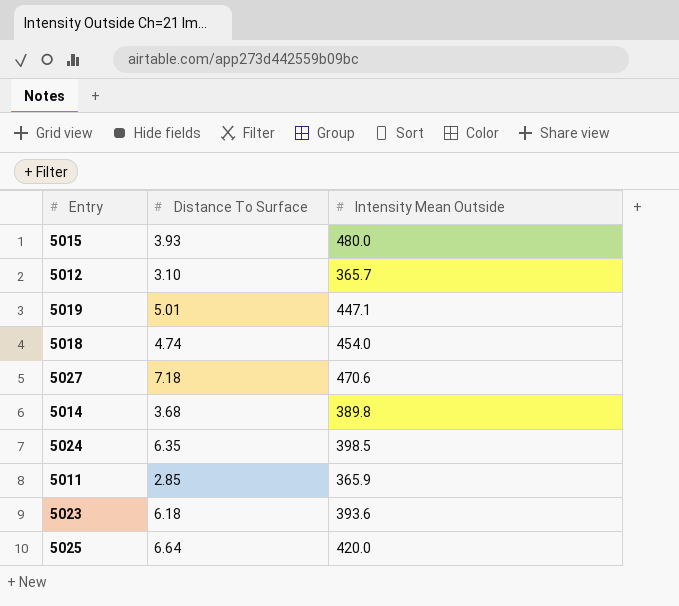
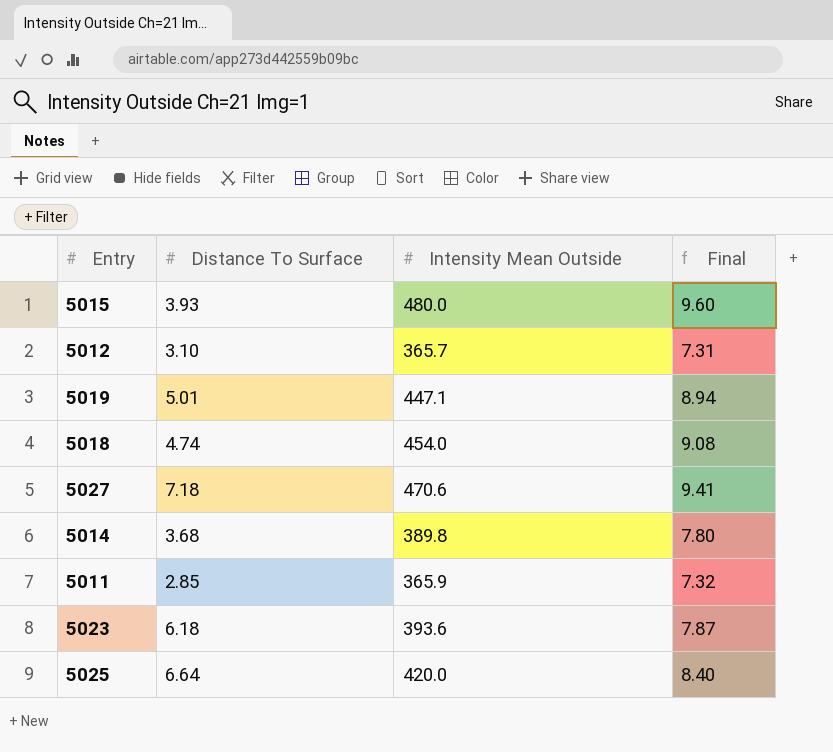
column Final | formula: none -> [Intensity Mean Outside] * 0.02
row 5024: 6.35 | 398.5 -> none

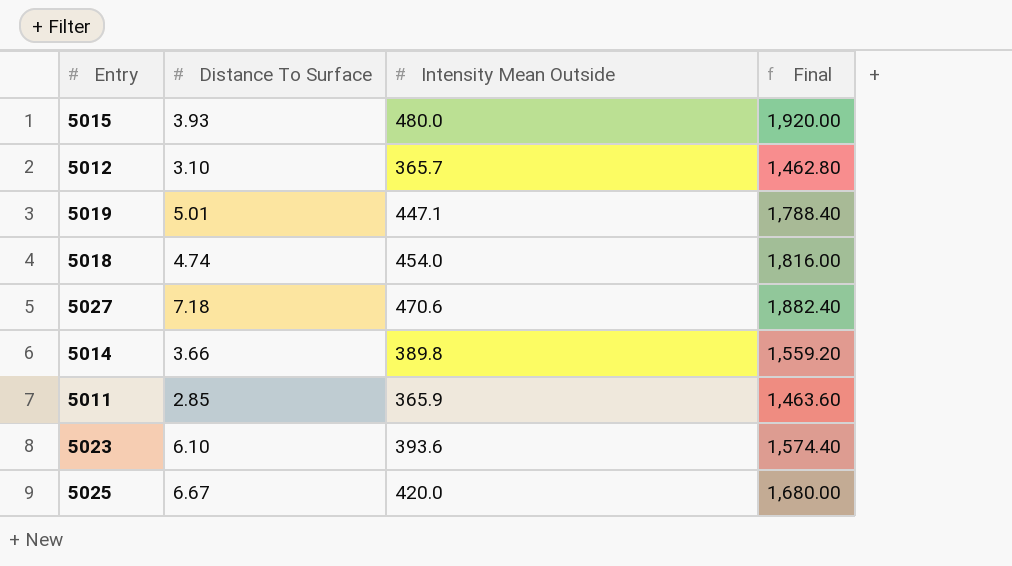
column Final | formula: [Intensity Mean Outside] * 0.02 -> [Intensity Mean Outside] * 4
5014 | Distance To Surface: 3.68 -> 3.66
5023 | Distance To Surface: 6.18 -> 6.10
5025 | Distance To Surface: 6.64 -> 6.67

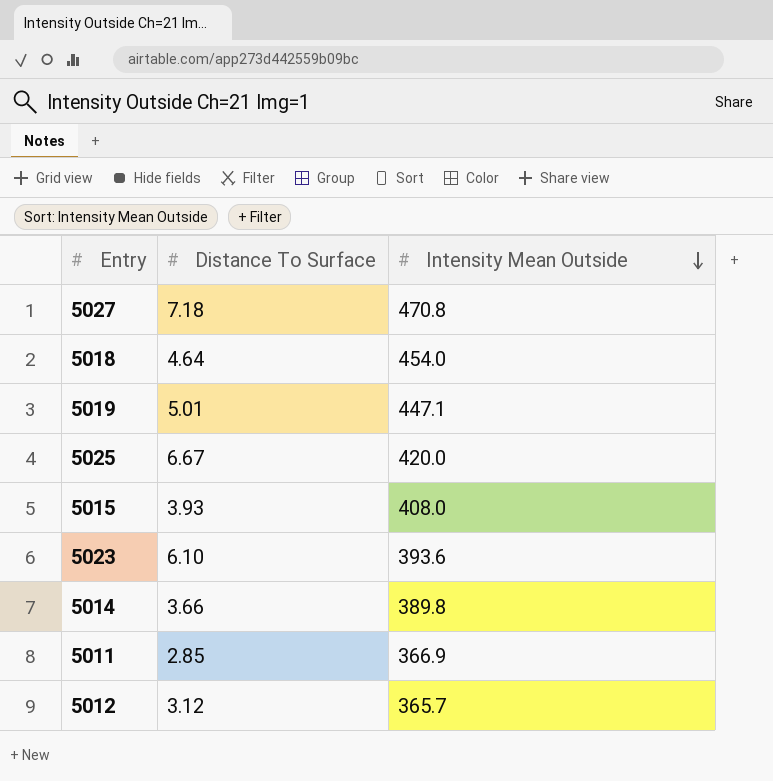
row order: none -> Intensity Mean Outside descending
column Final | formula: [Intensity Mean Outside] * 4 -> none
5027 | Intensity Mean Outside: 470.6 -> 470.8
5018 | Distance To Surface: 4.74 -> 4.64
5015 | Intensity Mean Outside: 480.0 -> 408.0
5011 | Intensity Mean Outside: 365.9 -> 366.9
5012 | Distance To Surface: 3.10 -> 3.12

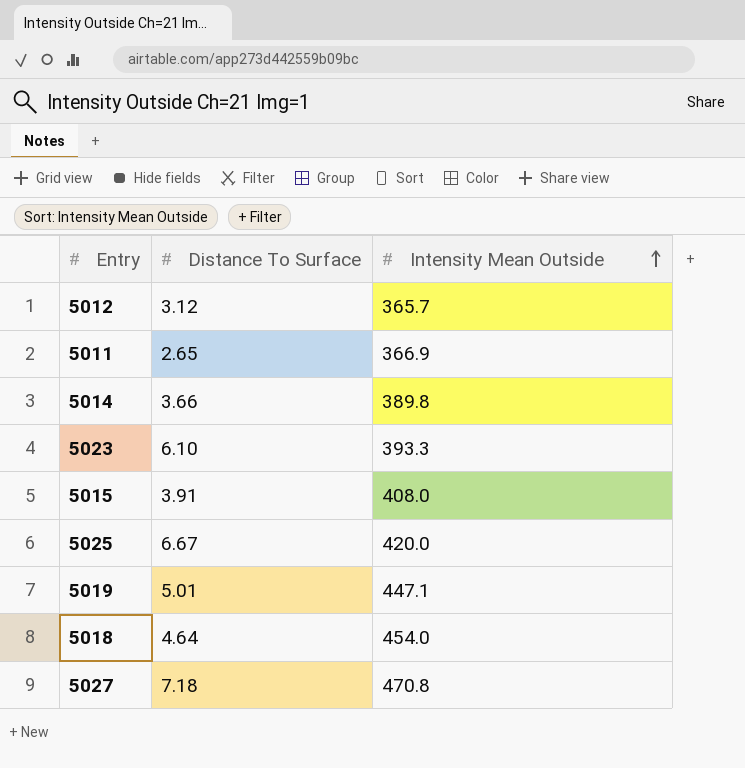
row order: Intensity Mean Outside descending -> Intensity Mean Outside ascending
5011 | Distance To Surface: 2.85 -> 2.65
5023 | Intensity Mean Outside: 393.6 -> 393.3
5015 | Distance To Surface: 3.93 -> 3.91

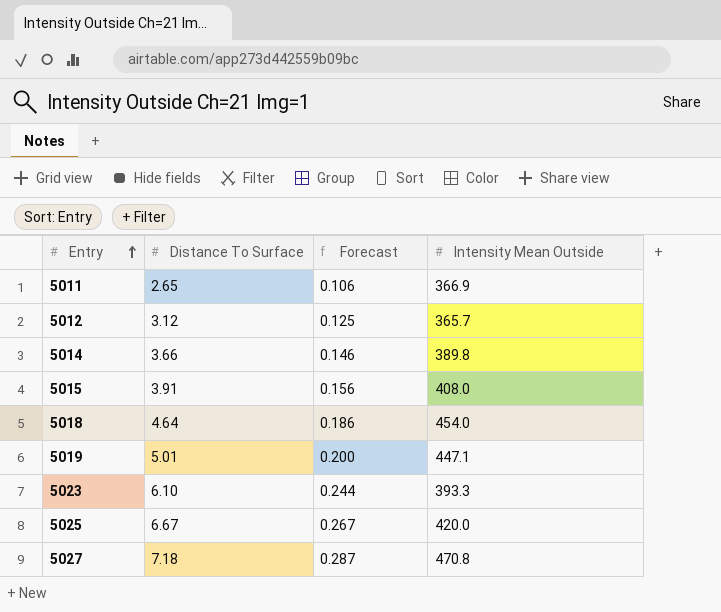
row order: Intensity Mean Outside ascending -> Entry ascending
column Forecast | formula: none -> [Distance To Surface] * 0.04

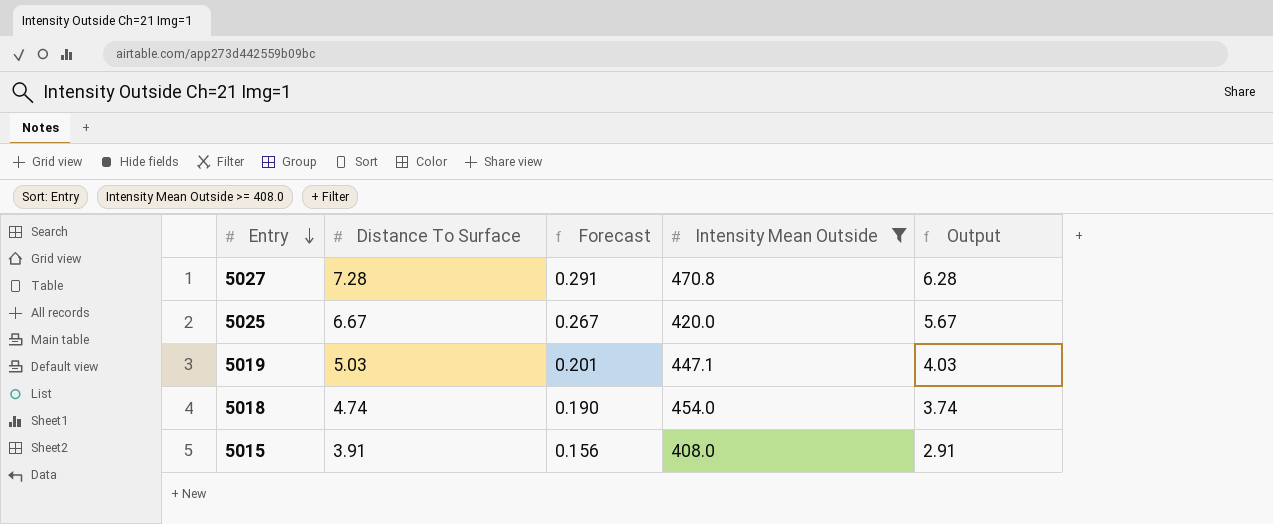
filter: none -> Intensity Mean Outside >= 408.0
row order: Entry ascending -> Entry descending
column Output | formula: none -> [Distance To Surface] - 1
5027 | Distance To Surface: 7.18 -> 7.28
5027 | Forecast: 0.287 -> 0.291
5019 | Distance To Surface: 5.01 -> 5.03
5019 | Forecast: 0.200 -> 0.201
5018 | Distance To Surface: 4.64 -> 4.74
5018 | Forecast: 0.186 -> 0.190

